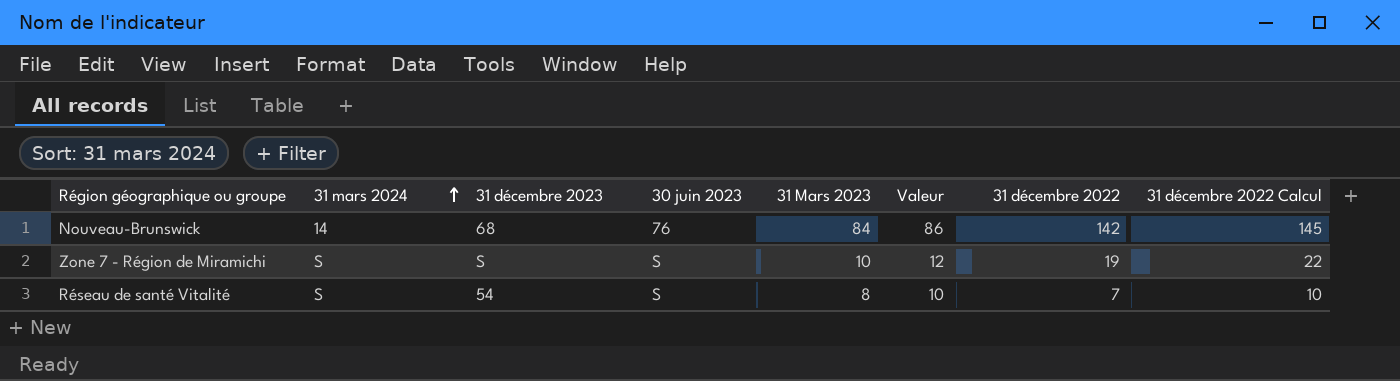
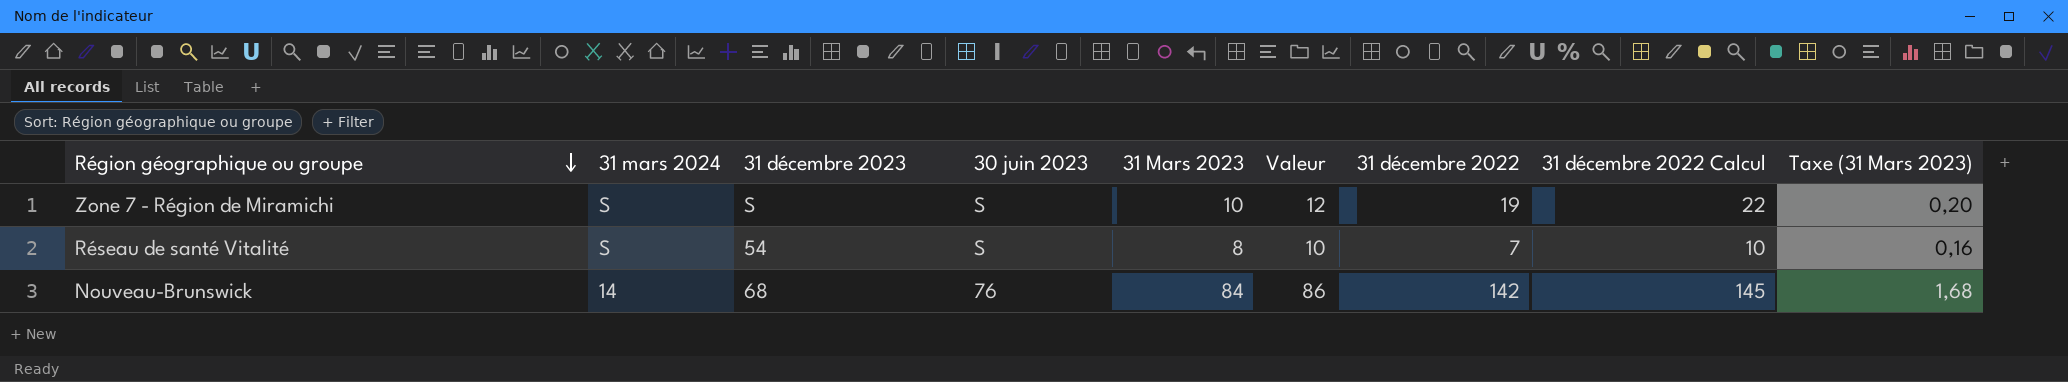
row order: 31 mars 2024 ascending -> Région géographique ou groupe descending
column Taxe (31 Mars 2023) | formula: none -> [31 Mars 2023] * 0,02

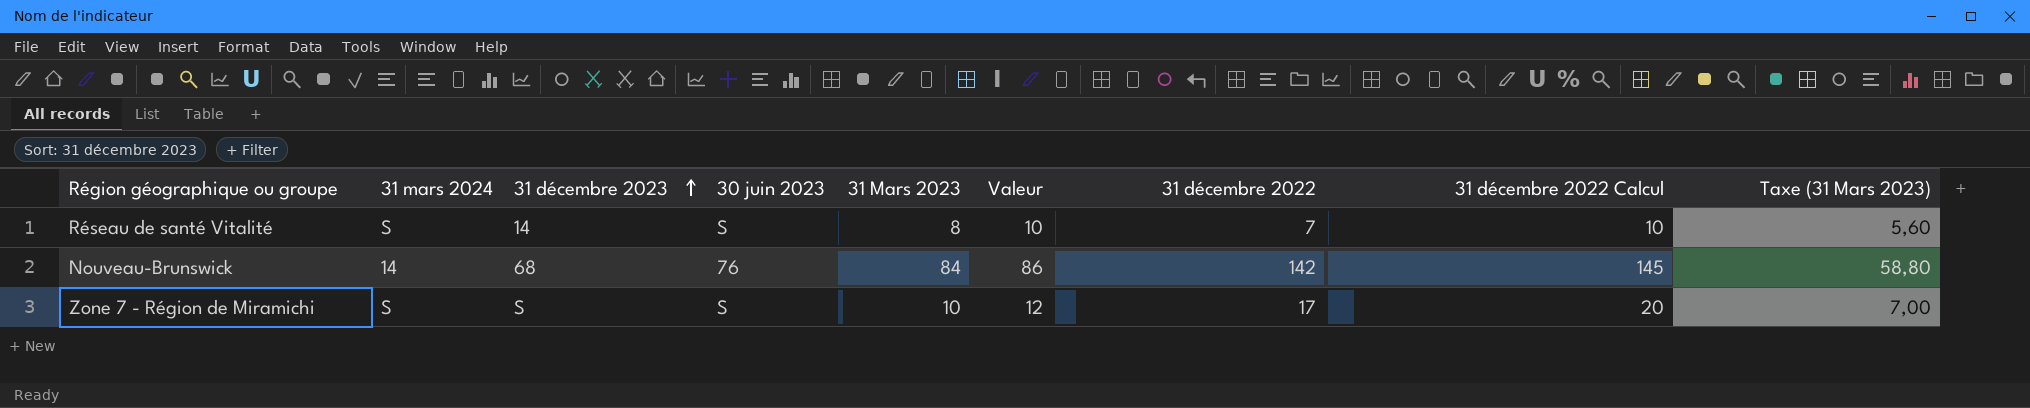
row order: Région géographique ou groupe descending -> 31 décembre 2023 ascending
column Taxe (31 Mars 2023) | formula: [31 Mars 2023] * 0,02 -> [31 Mars 2023] * 0,7
Réseau de santé Vitalité | 31 décembre 2023: 54 -> 14
Zone 7 - Région de Miramichi | 31 décembre 2022: 19 -> 17
Zone 7 - Région de Miramichi | 31 décembre 2022 Calcul: 22 -> 20

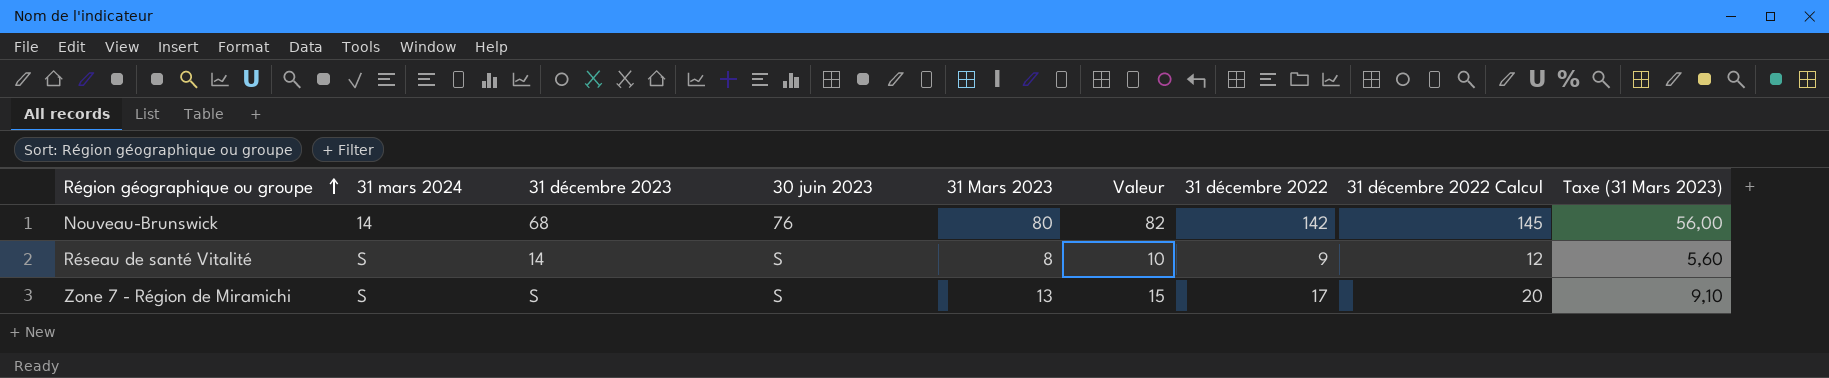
row order: 31 décembre 2023 ascending -> Région géographique ou groupe ascending
Nouveau-Brunswick | 31 Mars 2023: 84 -> 80
Nouveau-Brunswick | Valeur: 86 -> 82
Nouveau-Brunswick | Taxe (31 Mars 2023): 58,80 -> 56,00
Réseau de santé Vitalité | 31 décembre 2022: 7 -> 9
Réseau de santé Vitalité | 31 décembre 2022 Calcul: 10 -> 12
Zone 7 - Région de Miramichi | 31 Mars 2023: 10 -> 13
Zone 7 - Région de Miramichi | Valeur: 12 -> 15
Zone 7 - Région de Miramichi | Taxe (31 Mars 2023): 7,00 -> 9,10

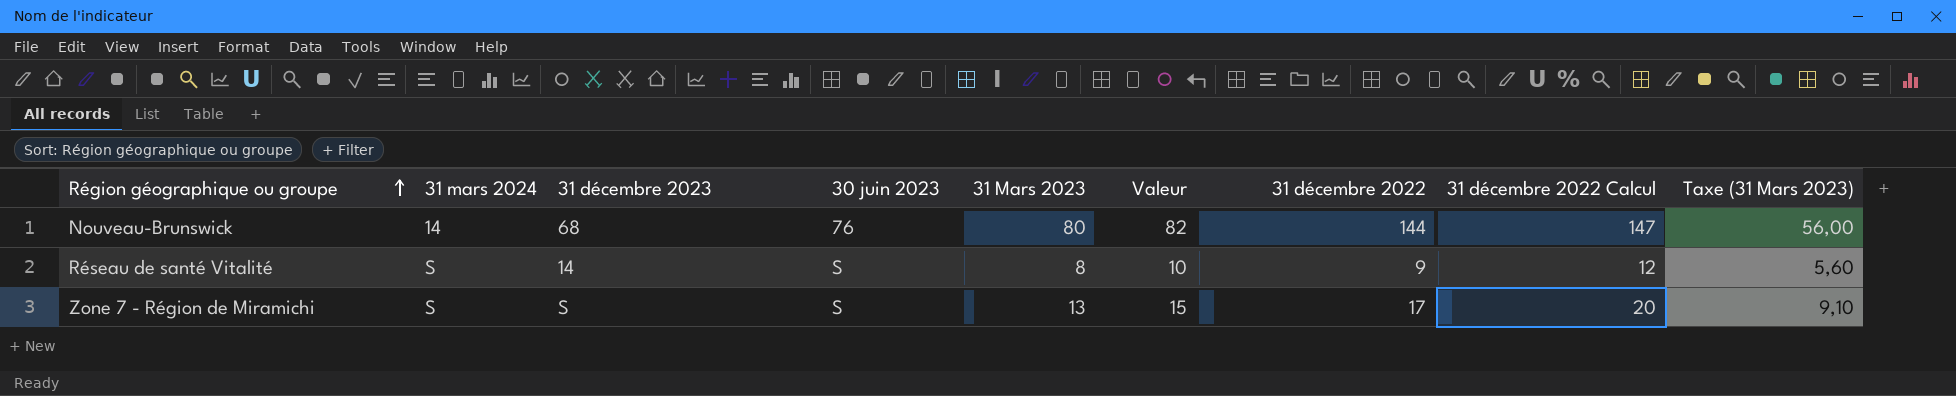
Nouveau-Brunswick | 31 décembre 2022: 142 -> 144
Nouveau-Brunswick | 31 décembre 2022 Calcul: 145 -> 147

